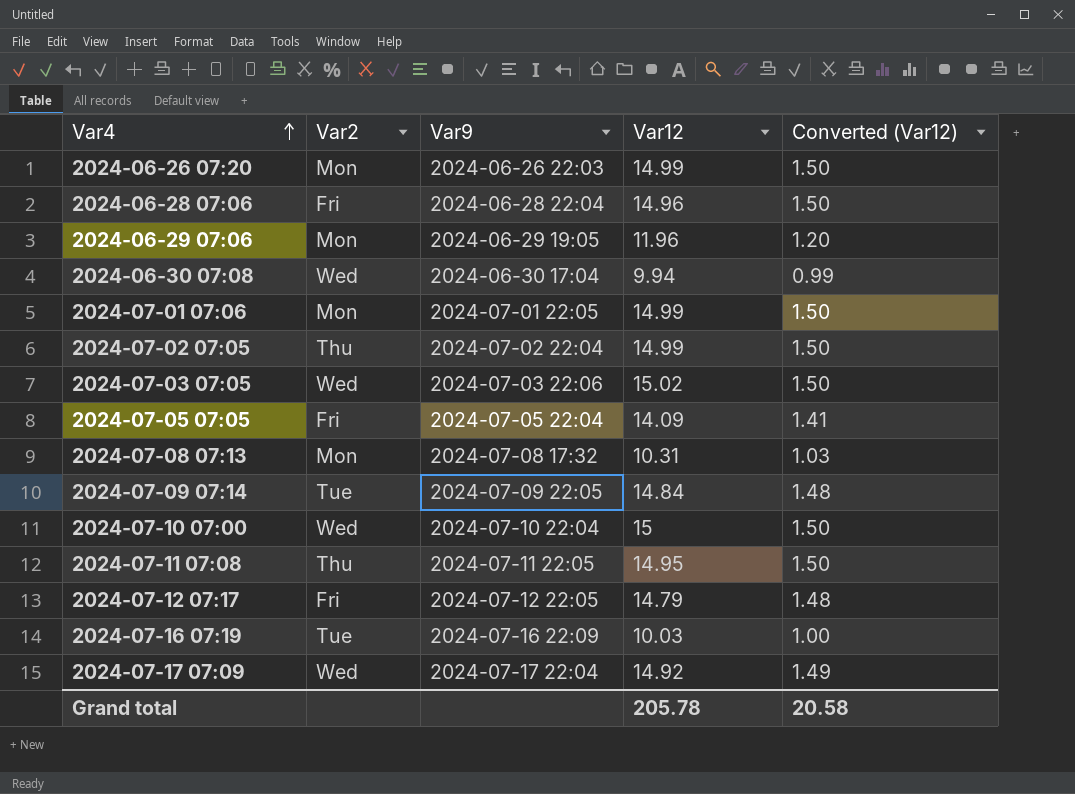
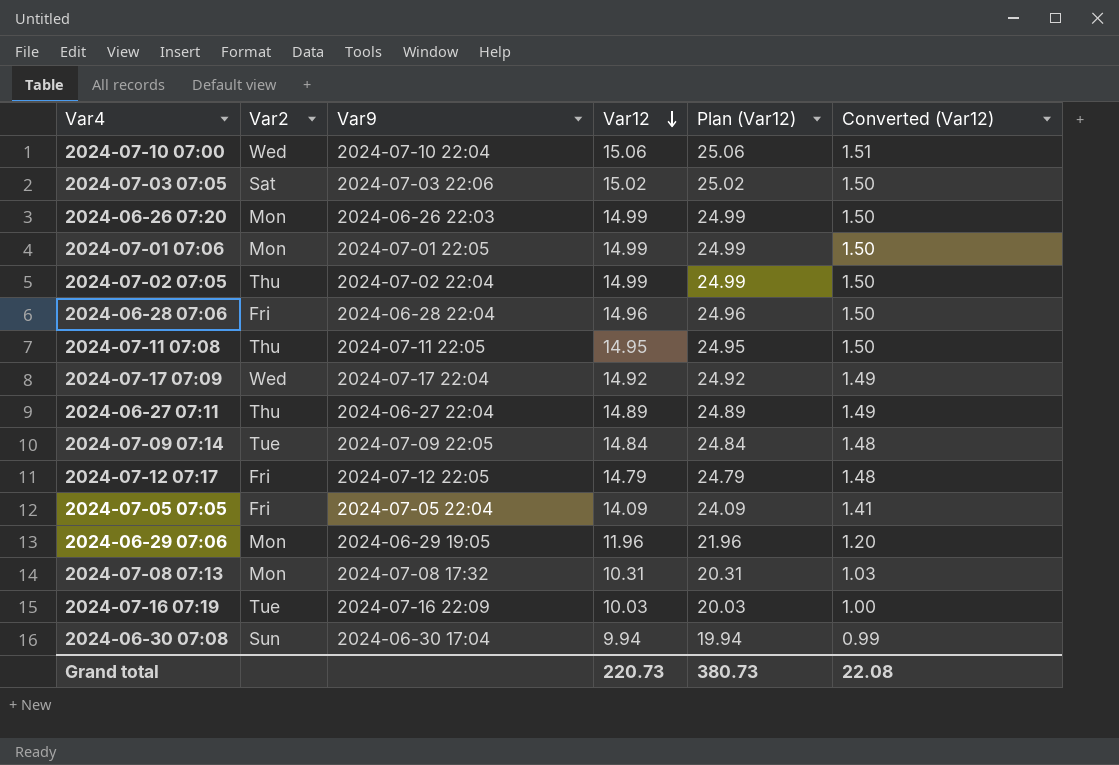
row order: Var4 ascending -> Var12 descending
column Plan (Var12) | formula: none -> [Var12] + 10
2024-07-10 07:00 | Var12: 15 -> 15.06
2024-07-10 07:00 | Converted (Var12): 1.50 -> 1.51
2024-07-03 07:05 | Var2: Wed -> Sat
row 2024-06-27 07:11: none -> Thu | 2024-06-27 22:04 | 14.89 | 24.89 | 1.49
2024-06-30 07:08 | Var2: Wed -> Sun
Grand total | Var12: 205.78 -> 220.73
Grand total | Converted (Var12): 20.58 -> 22.08

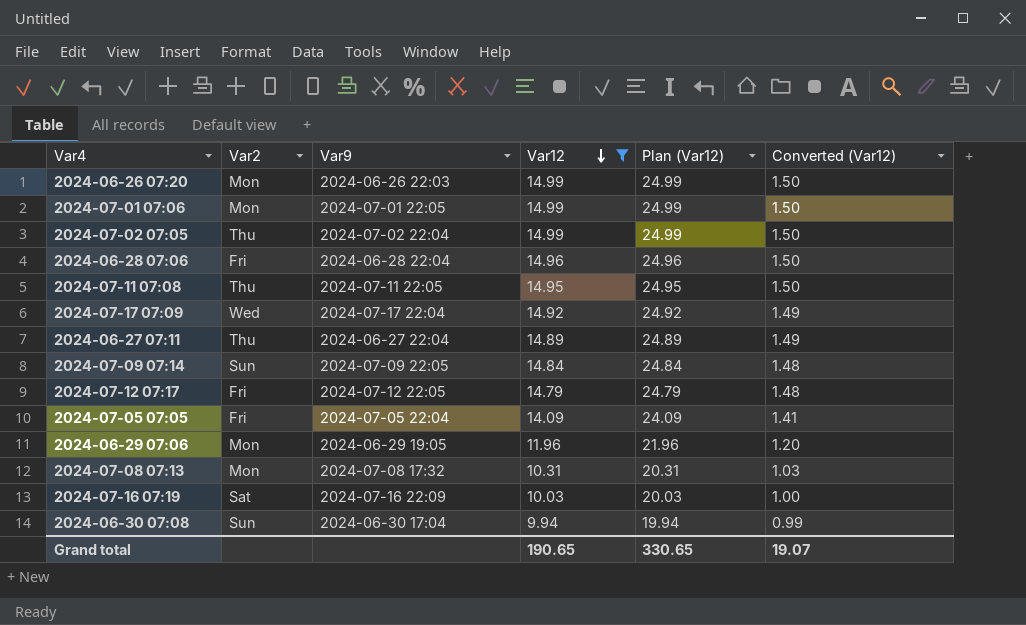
filter: none -> Var12 <= 14.99
2024-07-09 07:14 | Var2: Tue -> Sun
2024-07-16 07:19 | Var2: Tue -> Sat
Grand total | Var12: 220.73 -> 190.65
Grand total | Plan (Var12): 380.73 -> 330.65
Grand total | Converted (Var12): 22.08 -> 19.07

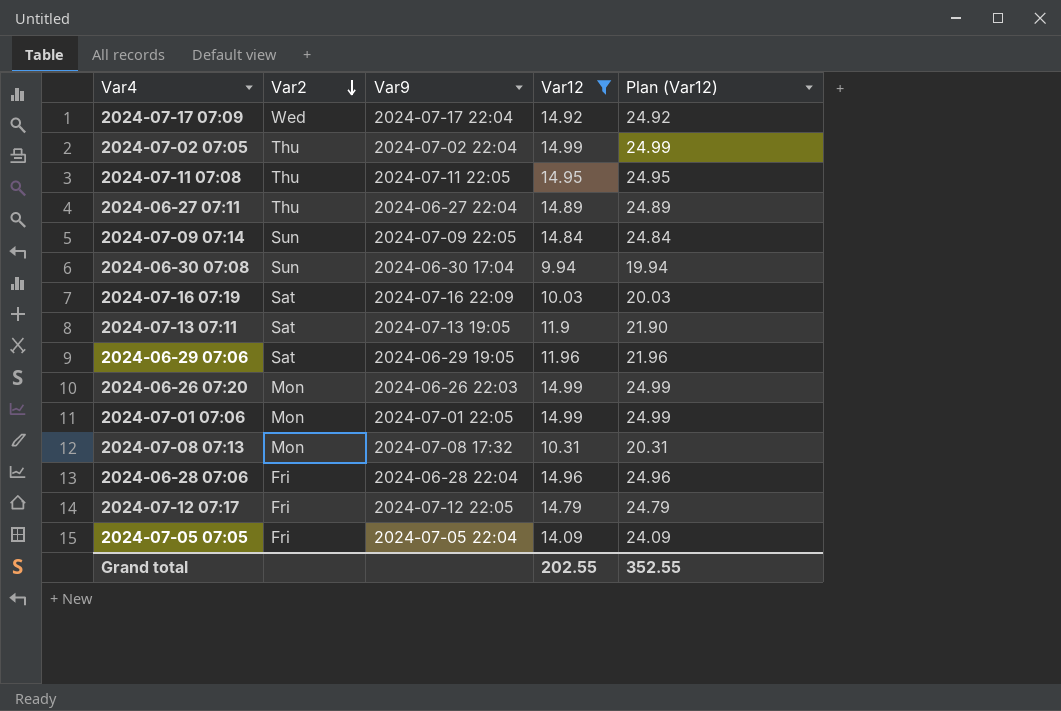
row order: Var12 descending -> Var2 descending
column Converted (Var12) | formula: [Var12] * 0.1 -> none
row 2024-07-13 07:11: none -> Sat | 2024-07-13 19:05 | 11.9 | 21.90
2024-06-29 07:06 | Var2: Mon -> Sat
Grand total | Var12: 190.65 -> 202.55
Grand total | Plan (Var12): 330.65 -> 352.55

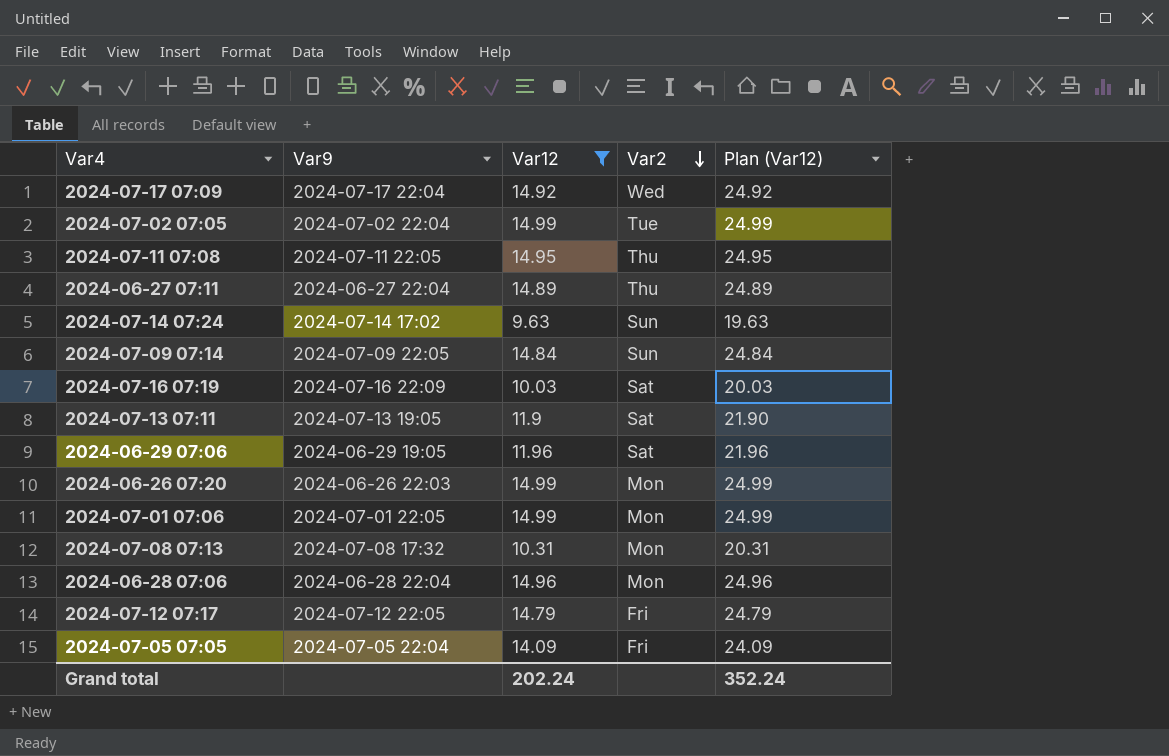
column Var2 | position: 2 -> 4
row 2024-06-30 07:08: Sun | 2024-06-30 17:04 | 9.94 | 19.94 -> none
2024-07-02 07:05 | Var2: Thu -> Tue
row 2024-07-14 07:24: none -> 2024-07-14 17:02 | 9.63 | Sun | 19.63
2024-06-28 07:06 | Var2: Fri -> Mon
Grand total | Var12: 202.55 -> 202.24
Grand total | Plan (Var12): 352.55 -> 352.24

